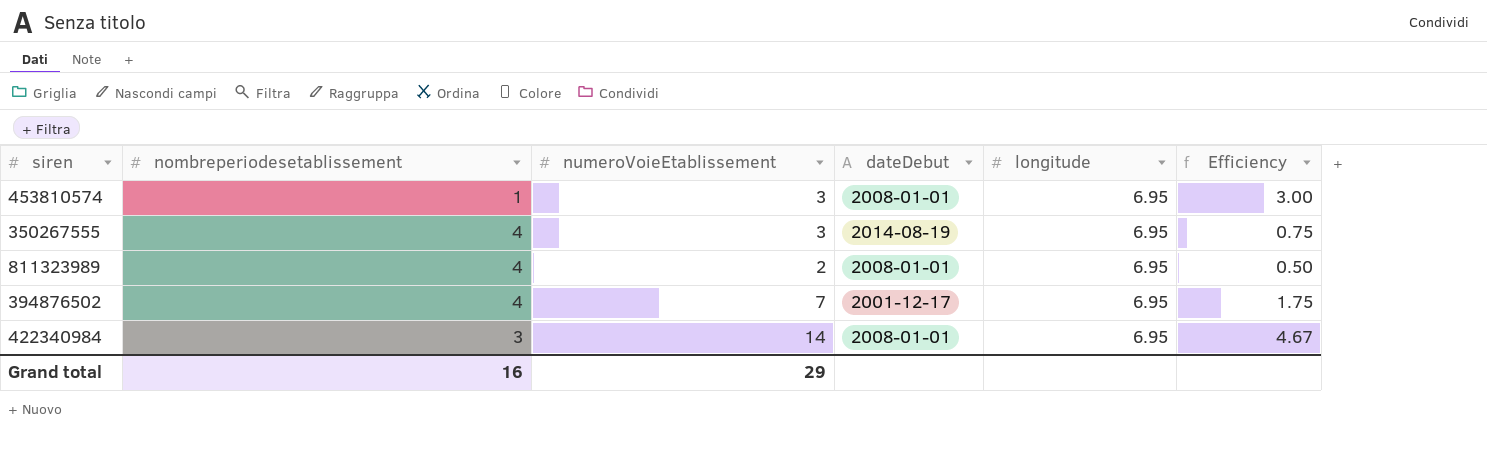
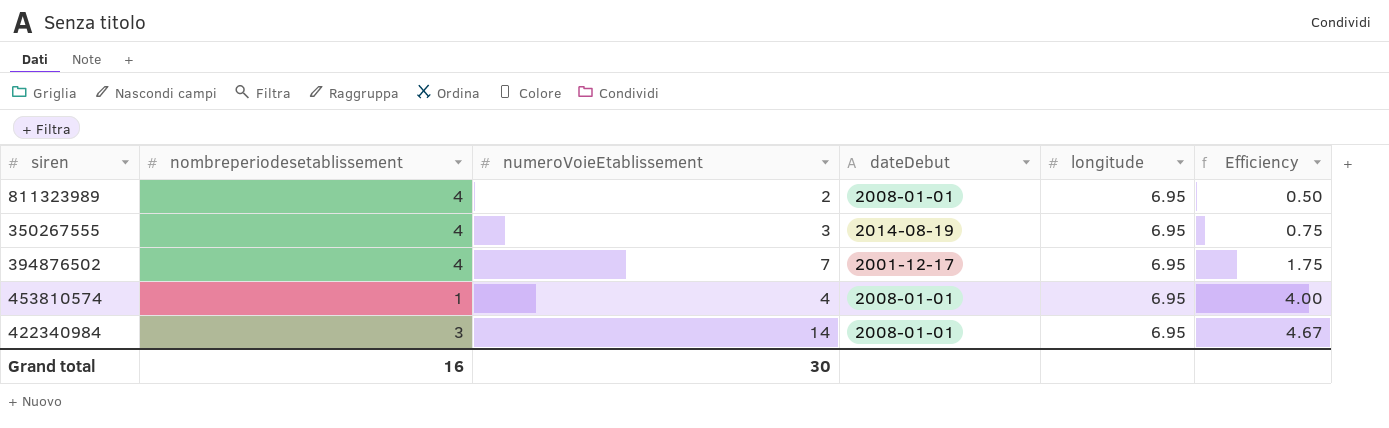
row order: none -> Efficiency ascending
453810574 | numeroVoieEtablissement: 3 -> 4
453810574 | Efficiency: 3.00 -> 4.00
Grand total | numeroVoieEtablissement: 29 -> 30

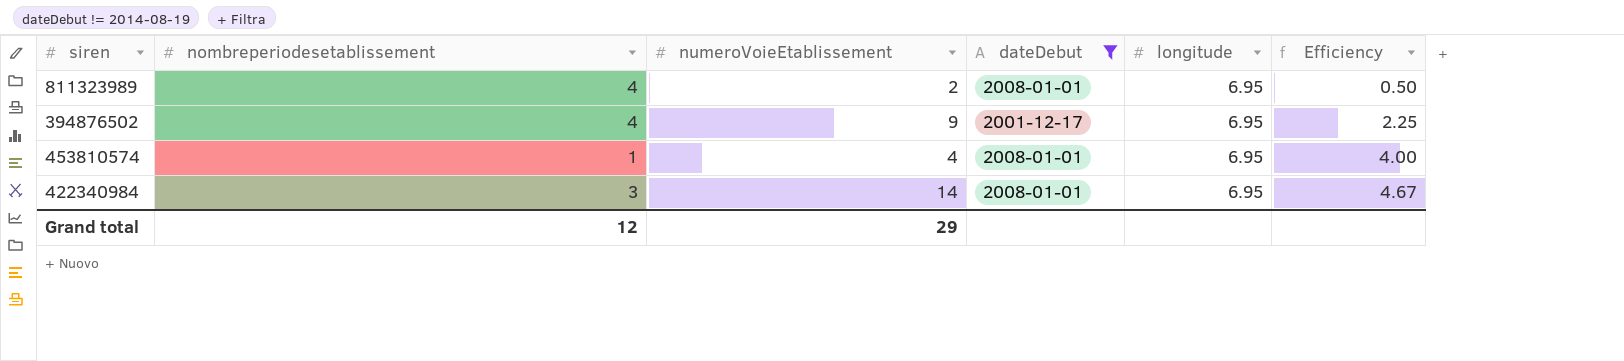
filter: none -> dateDebut != 2014-08-19
394876502 | numeroVoieEtablissement: 7 -> 9
394876502 | Efficiency: 1.75 -> 2.25
Grand total | nombreperiodesetablissement: 16 -> 12
Grand total | numeroVoieEtablissement: 30 -> 29

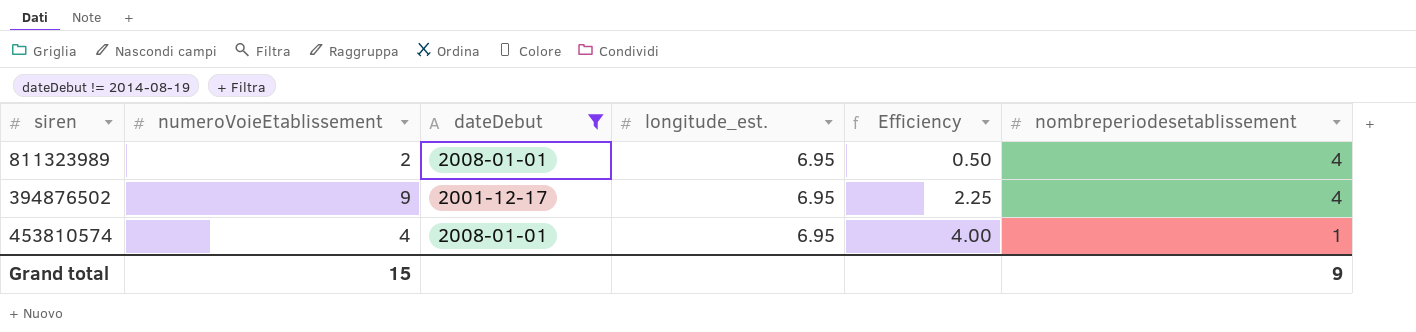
column name: longitude -> longitude_est.
column nombreperiodesetablissement | position: 2 -> 6
row 422340984: 3 | 14 | 2008-01-01 | 6.95 | 4.67 -> none
Grand total | numeroVoieEtablissement: 29 -> 15
Grand total | nombreperiodesetablissement: 12 -> 9

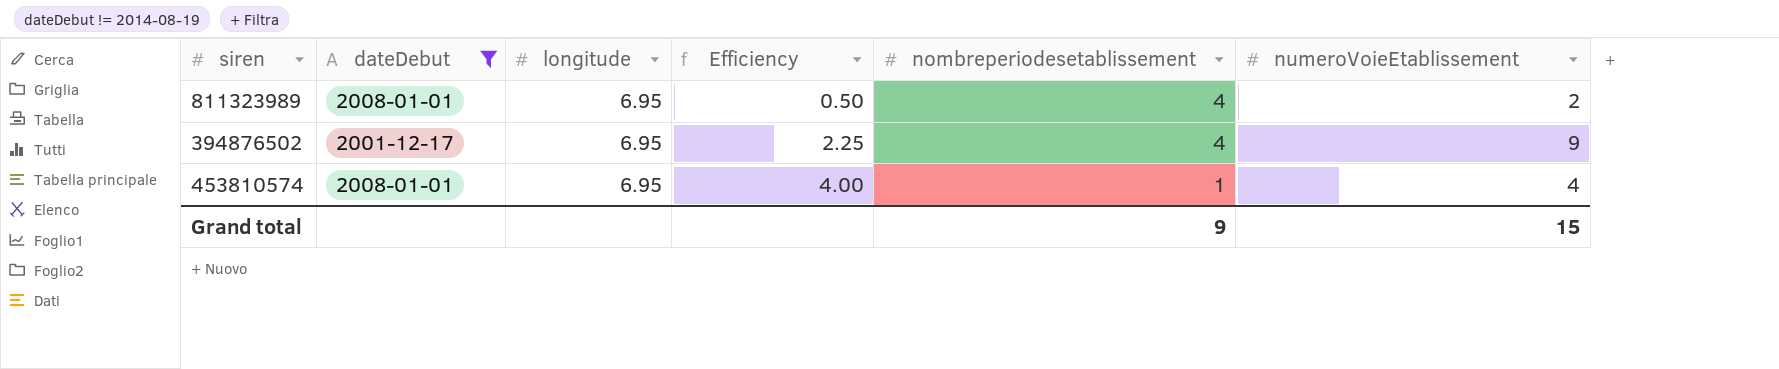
column name: longitude_est. -> longitude
column numeroVoieEtablissement | position: 2 -> 6

